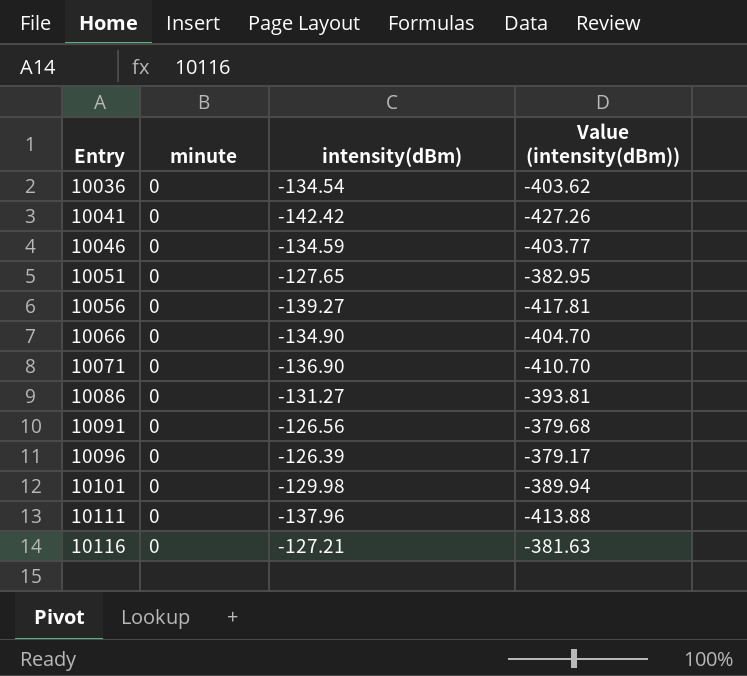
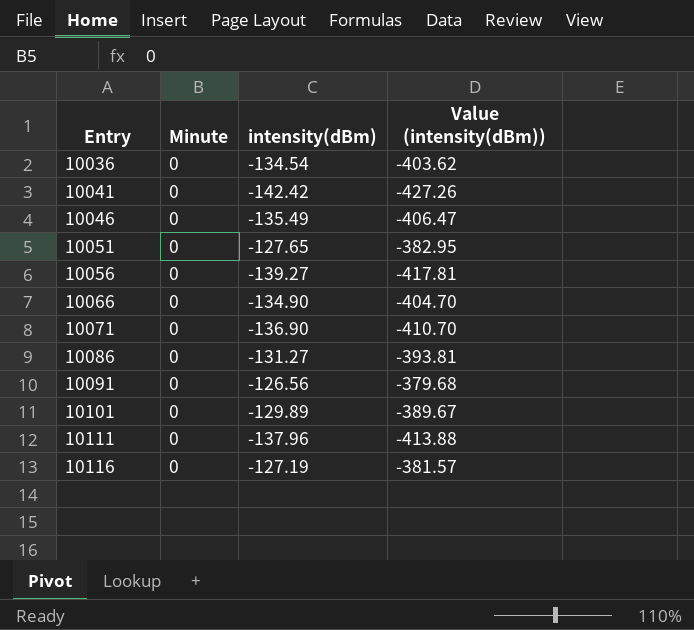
column name: minute -> Minute
row 10096: 0 | -126.39 | -379.17 -> none
10046 | intensity(dBm): -134.59 -> -135.49
10046 | Value (intensity(dBm)): -403.77 -> -406.47
10101 | intensity(dBm): -129.98 -> -129.89
10101 | Value (intensity(dBm)): -389.94 -> -389.67
10116 | intensity(dBm): -127.21 -> -127.19
10116 | Value (intensity(dBm)): -381.63 -> -381.57

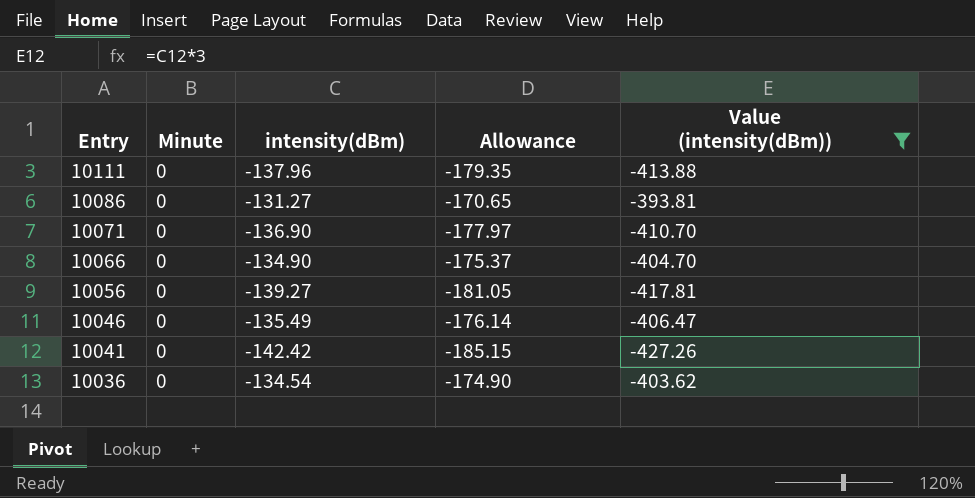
filter: none -> Value (intensity(dBm)) <= -393.81
row order: Entry ascending -> Entry descending
column Allowance | formula: none -> [intensity(dBm)] * 1.3

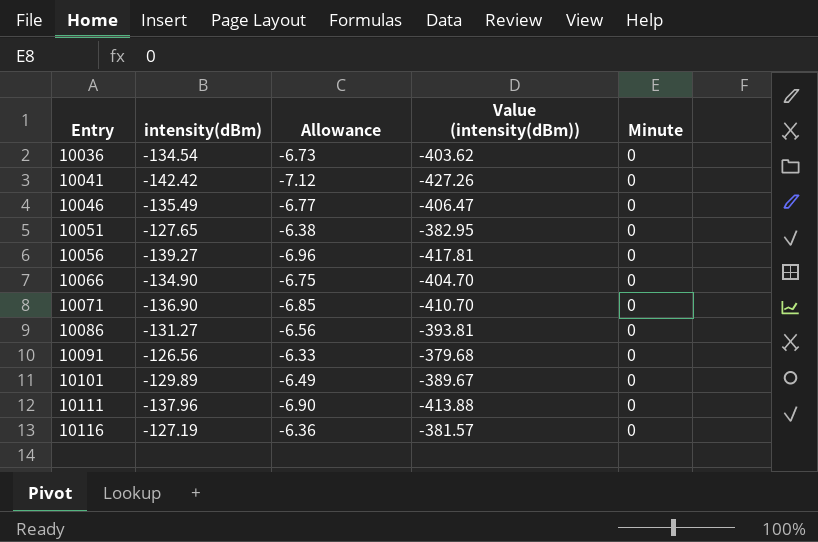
filter: Value (intensity(dBm)) <= -393.81 -> none
row order: Entry descending -> Entry ascending
column Allowance | formula: [intensity(dBm)] * 1.3 -> [intensity(dBm)] * 0.05
column Minute | position: 2 -> 5

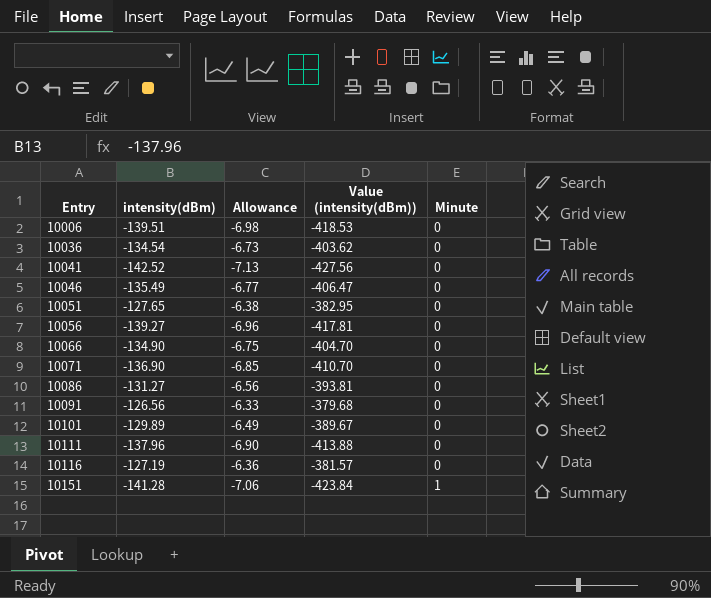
row 10006: none -> -139.51 | -6.98 | -418.53 | 0
10041 | intensity(dBm): -142.42 -> -142.52
10041 | Allowance: -7.12 -> -7.13
10041 | Value (intensity(dBm)): -427.26 -> -427.56
row 10151: none -> -141.28 | -7.06 | -423.84 | 1

